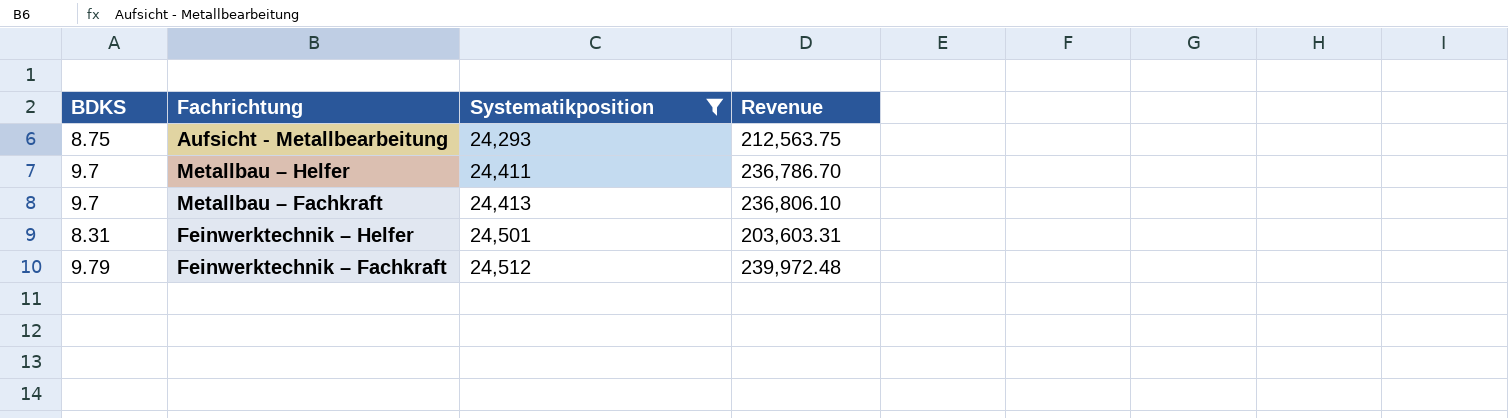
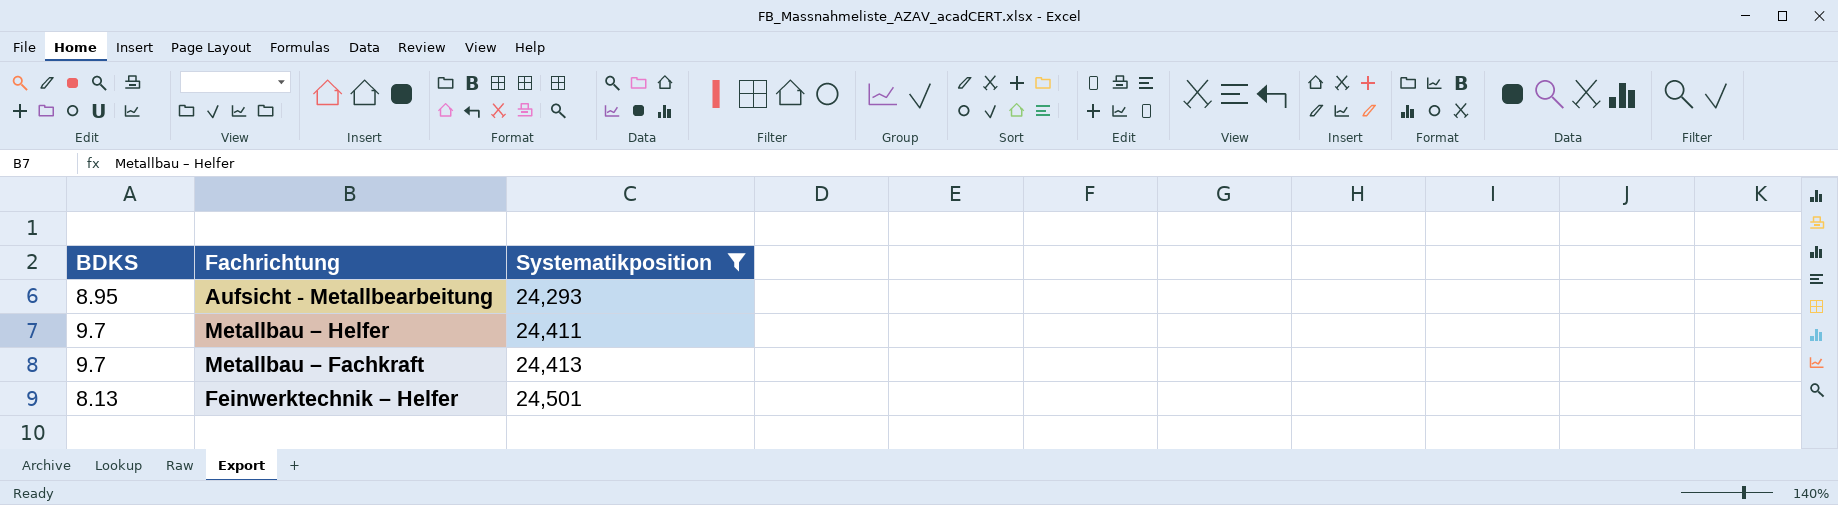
column Revenue | formula: [BDKS] * [Systematikposition] -> none
row Feinwerktechnik – Fachkraft: 9.79 | 24,512 | 239,972.48 -> none
Aufsicht - Metallbearbeitung | BDKS: 8.75 -> 8.95
Feinwerktechnik – Helfer | BDKS: 8.31 -> 8.13

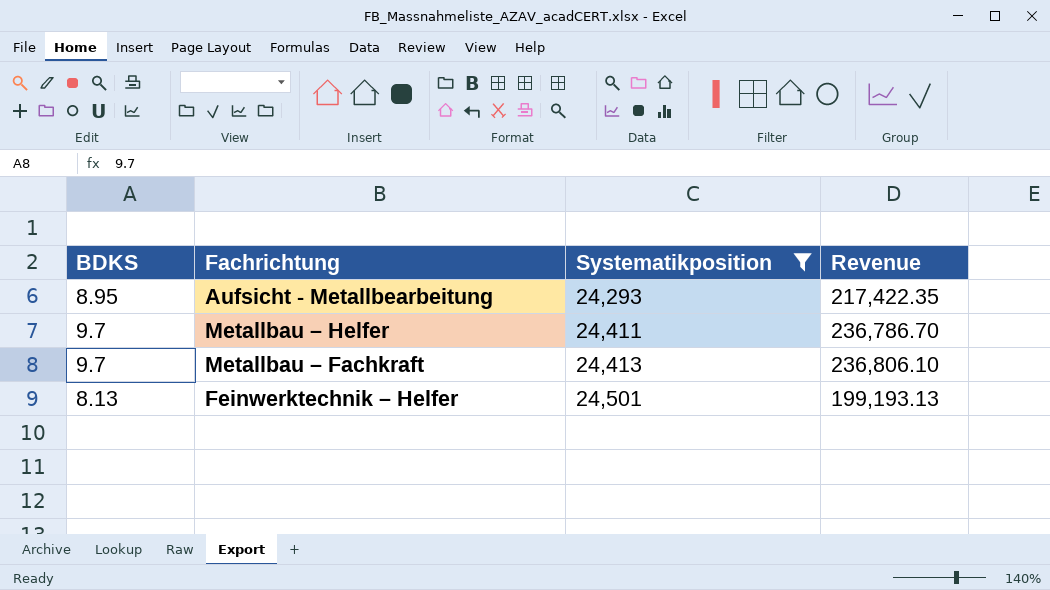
column Revenue | formula: none -> [BDKS] * [Systematikposition]

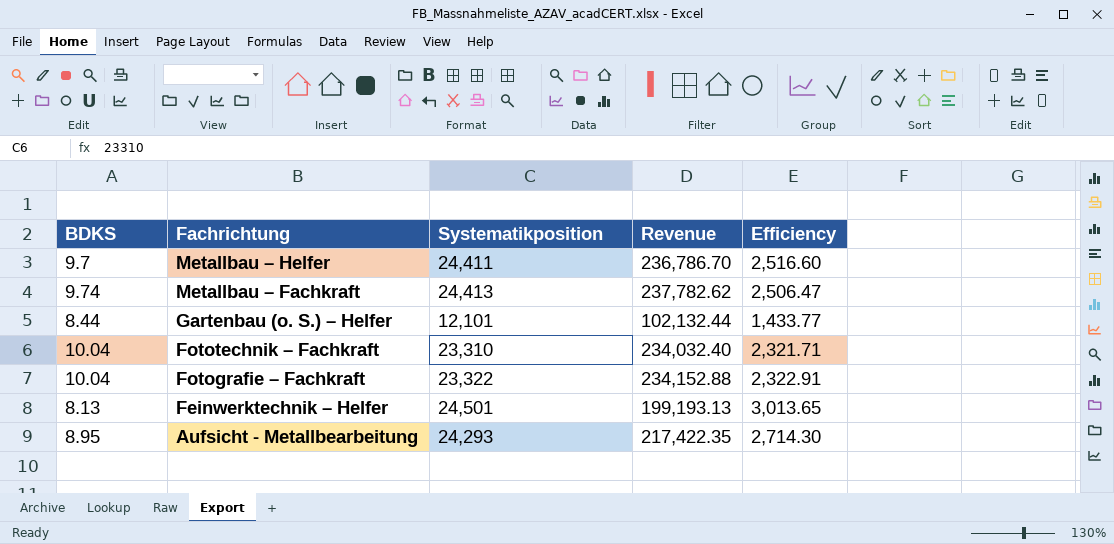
filter: Systematikposition >= 24,293 -> none
row order: Systematikposition ascending -> Fachrichtung descending
column Efficiency | formula: none -> [Systematikposition] / [BDKS]
Metallbau – Fachkraft | BDKS: 9.7 -> 9.74
Metallbau – Fachkraft | Revenue: 236,806.10 -> 237,782.62

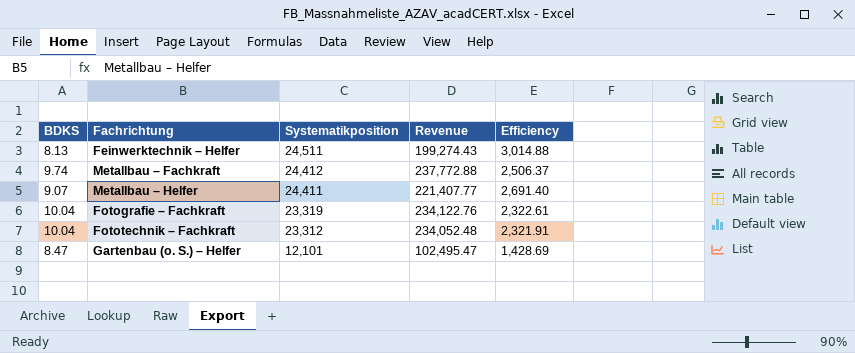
row order: Fachrichtung descending -> Systematikposition descending
row Aufsicht - Metallbearbeitung: 8.95 | 24,293 | 217,422.35 | 2,714.30 -> none
Feinwerktechnik – Helfer | Systematikposition: 24,501 -> 24,511
Feinwerktechnik – Helfer | Revenue: 199,193.13 -> 199,274.43
Feinwerktechnik – Helfer | Efficiency: 3,013.65 -> 3,014.88
Metallbau – Fachkraft | Systematikposition: 24,413 -> 24,412
Metallbau – Fachkraft | Revenue: 237,782.62 -> 237,772.88
Metallbau – Fachkraft | Efficiency: 2,506.47 -> 2,506.37
Metallbau – Helfer | BDKS: 9.7 -> 9.07
Metallbau – Helfer | Revenue: 236,786.70 -> 221,407.77
Metallbau – Helfer | Efficiency: 2,516.60 -> 2,691.40
Fotografie – Fachkraft | Systematikposition: 23,322 -> 23,319
Fotografie – Fachkraft | Revenue: 234,152.88 -> 234,122.76
Fotografie – Fachkraft | Efficiency: 2,322.91 -> 2,322.61
Fototechnik – Fachkraft | Systematikposition: 23,310 -> 23,312
Fototechnik – Fachkraft | Revenue: 234,032.40 -> 234,052.48
Fototechnik – Fachkraft | Efficiency: 2,321.71 -> 2,321.91
Gartenbau (o. S.) – Helfer | BDKS: 8.44 -> 8.47
Gartenbau (o. S.) – Helfer | Revenue: 102,132.44 -> 102,495.47
Gartenbau (o. S.) – Helfer | Efficiency: 1,433.77 -> 1,428.69

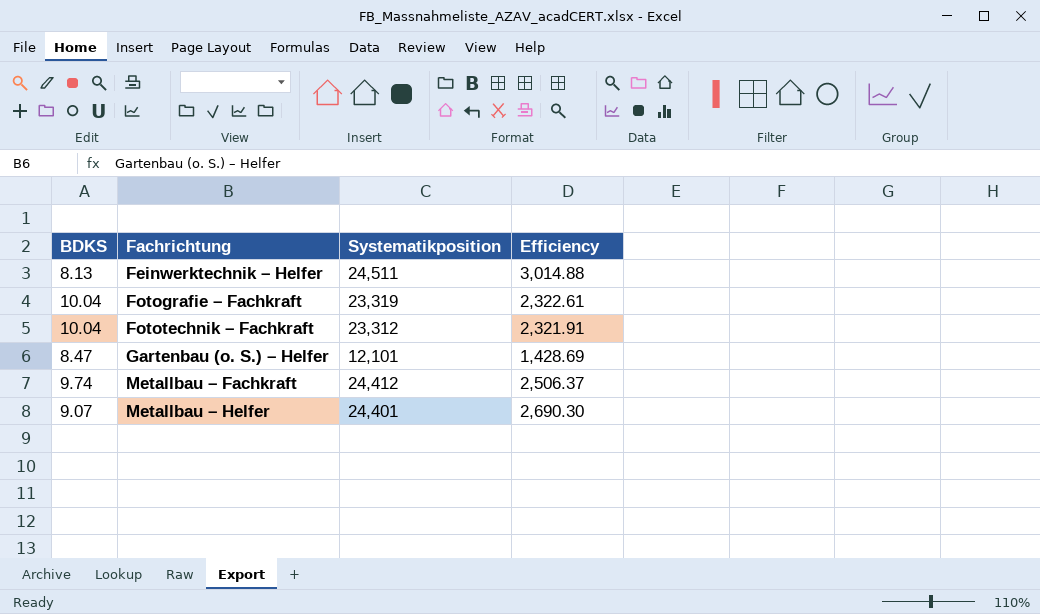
row order: Systematikposition descending -> Fachrichtung ascending
column Revenue | formula: [BDKS] * [Systematikposition] -> none
Metallbau – Helfer | Systematikposition: 24,411 -> 24,401
Metallbau – Helfer | Efficiency: 2,691.40 -> 2,690.30

